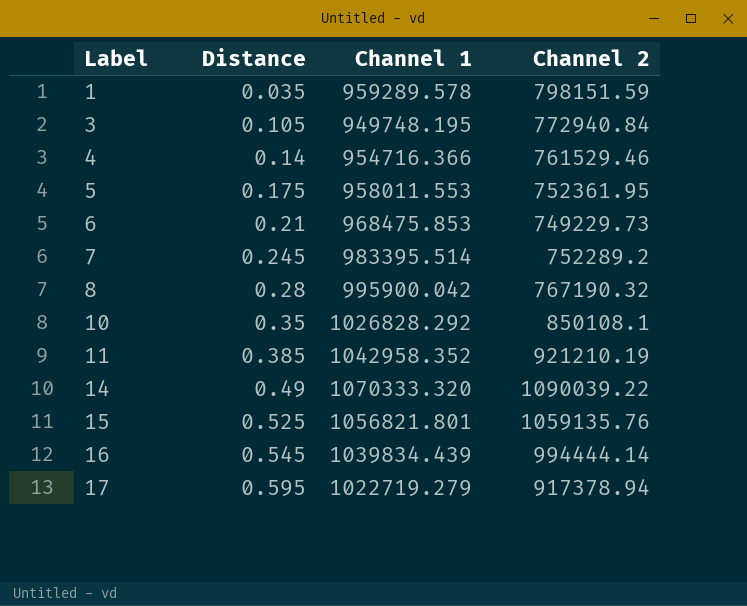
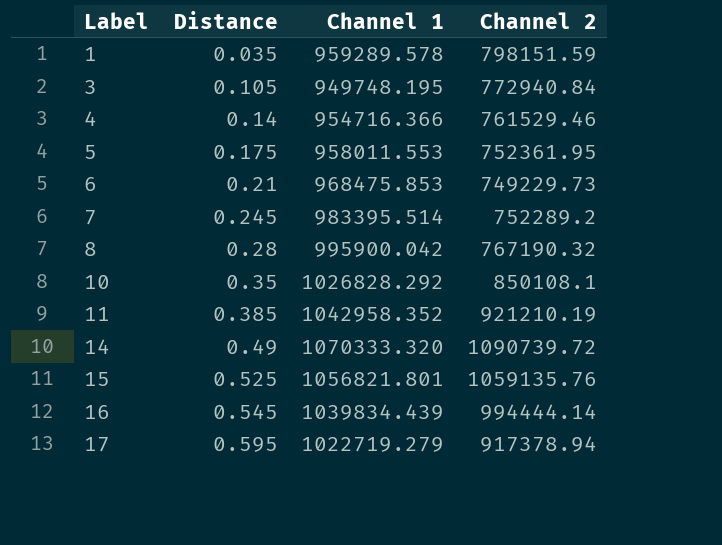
14 | Channel 2: 1090039.22 -> 1090739.72

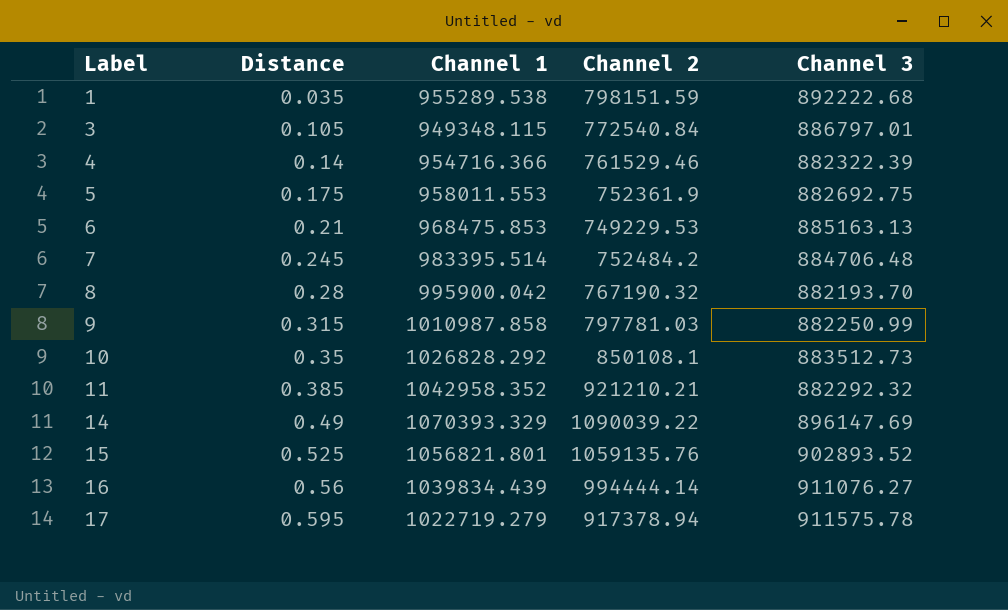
column Channel 3 | position: none -> 5
1 | Channel 1: 959289.578 -> 955289.538
3 | Channel 1: 949748.195 -> 949348.115
3 | Channel 2: 772940.84 -> 772540.84
5 | Channel 2: 752361.95 -> 752361.9
6 | Channel 2: 749229.73 -> 749229.53
7 | Channel 2: 752289.2 -> 752484.2
row 9: none -> 0.315 | 1010987.858 | 797781.03 | 882250.99
11 | Channel 2: 921210.19 -> 921210.21
14 | Channel 1: 1070333.320 -> 1070393.329
14 | Channel 2: 1090739.72 -> 1090039.22
16 | Distance: 0.545 -> 0.56

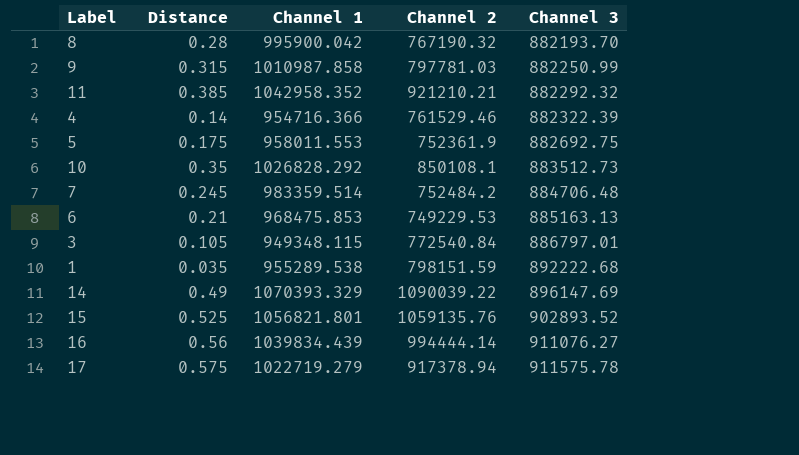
row order: Label ascending -> Channel 3 ascending
7 | Channel 1: 983395.514 -> 983359.514
17 | Distance: 0.595 -> 0.575

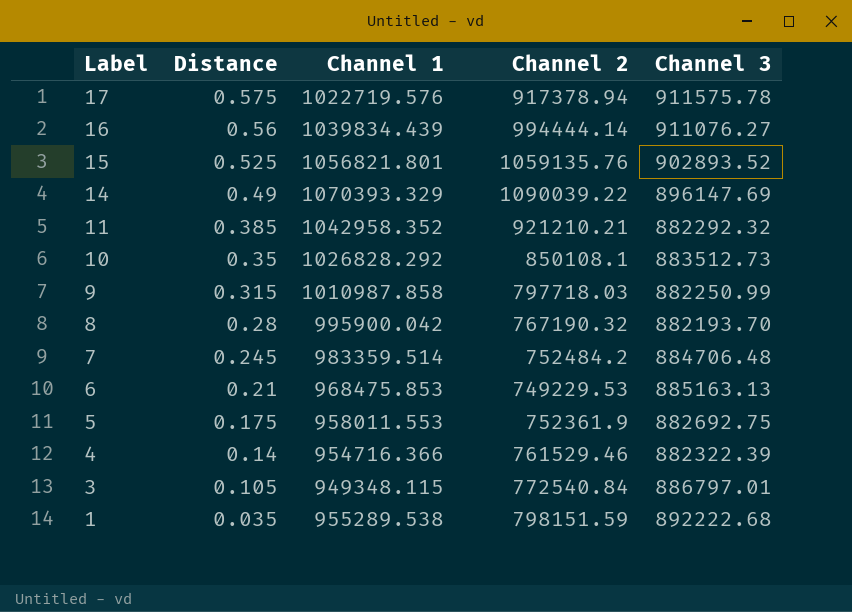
row order: Channel 3 ascending -> Label descending
17 | Channel 1: 1022719.279 -> 1022719.576
9 | Channel 2: 797781.03 -> 797718.03

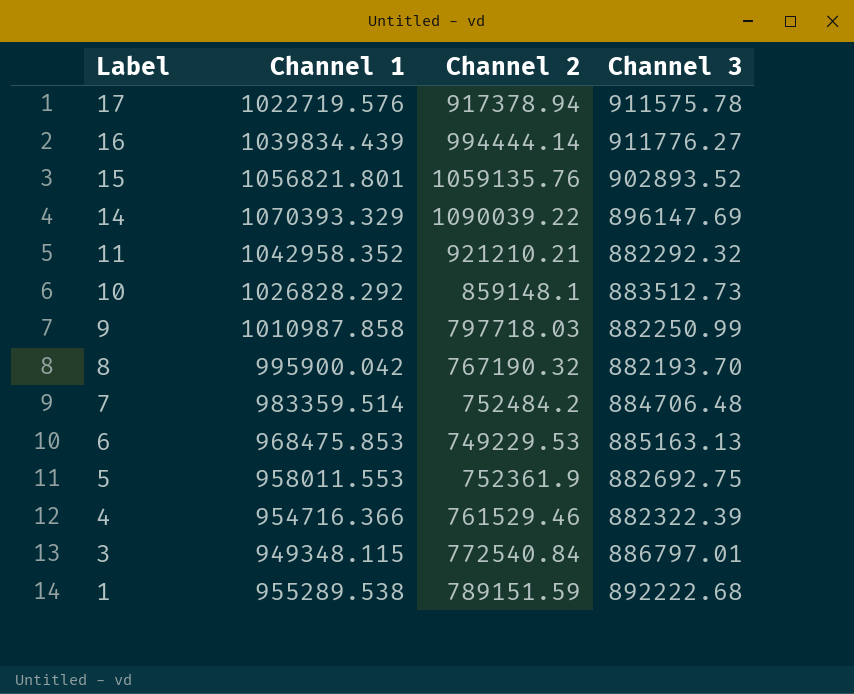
column Distance | position: 2 -> none
16 | Channel 3: 911076.27 -> 911776.27
10 | Channel 2: 850108.1 -> 859148.1
1 | Channel 2: 798151.59 -> 789151.59

